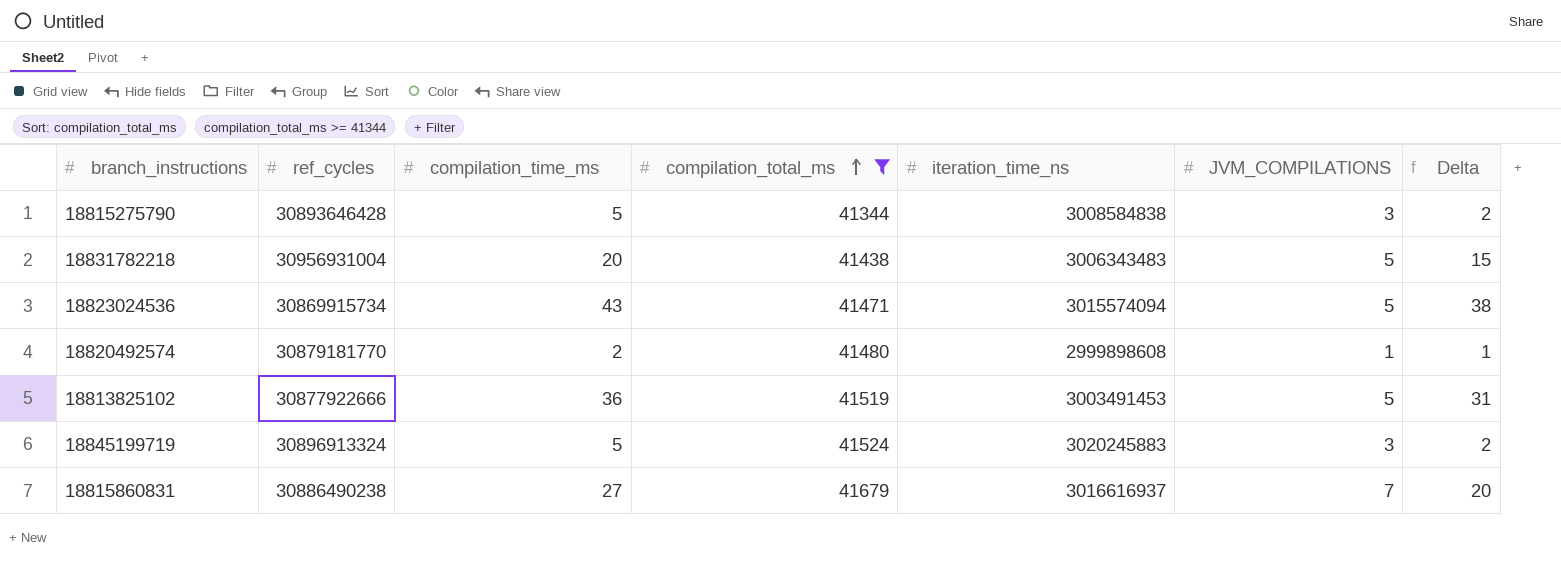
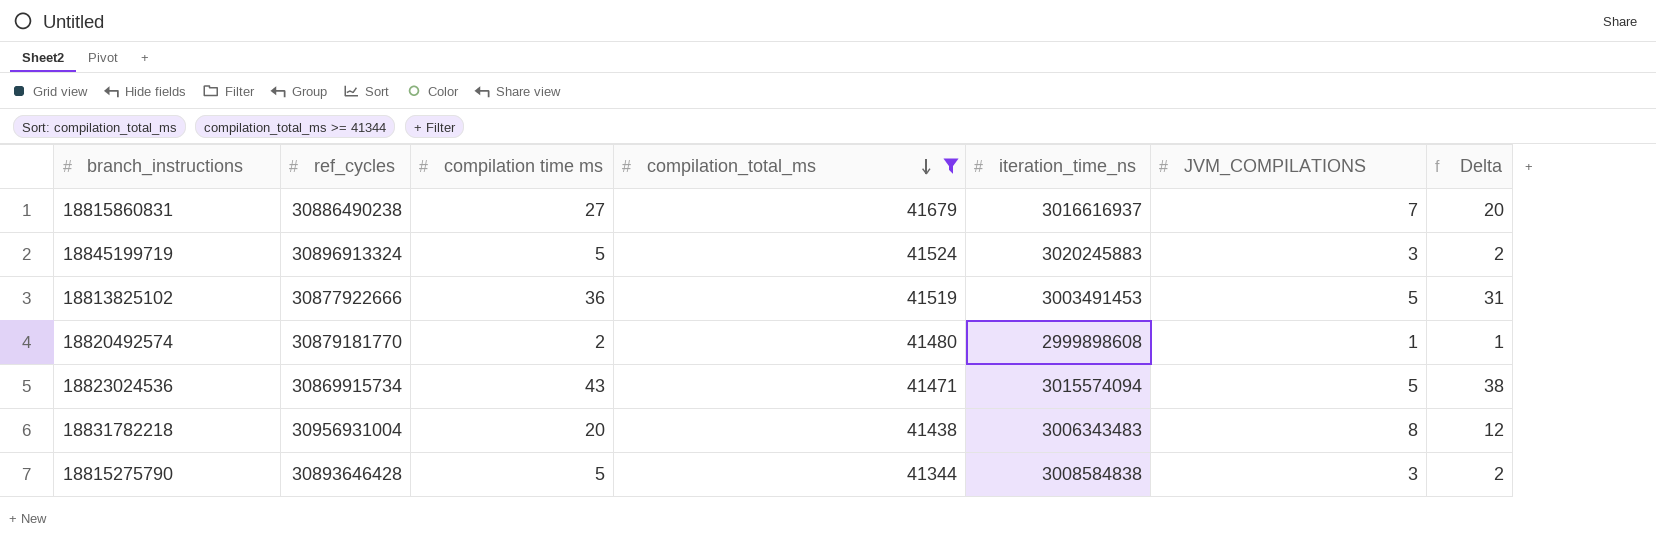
row order: compilation_total_ms ascending -> compilation_total_ms descending
column name: compilation_time_ms -> compilation time ms
18831782218 | JVM_COMPILATIONS: 5 -> 8
18831782218 | Delta: 15 -> 12

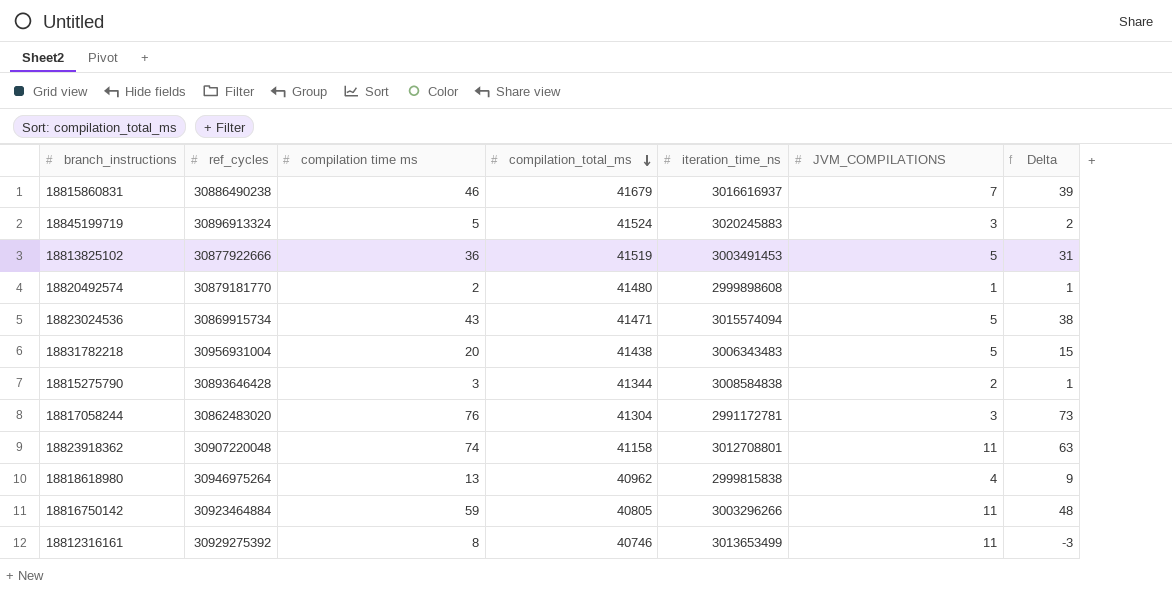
filter: compilation_total_ms >= 41344 -> none
18815860831 | compilation time ms: 27 -> 46
18815860831 | Delta: 20 -> 39
18831782218 | JVM_COMPILATIONS: 8 -> 5
18831782218 | Delta: 12 -> 15
18815275790 | compilation time ms: 5 -> 3
18815275790 | JVM_COMPILATIONS: 3 -> 2
18815275790 | Delta: 2 -> 1

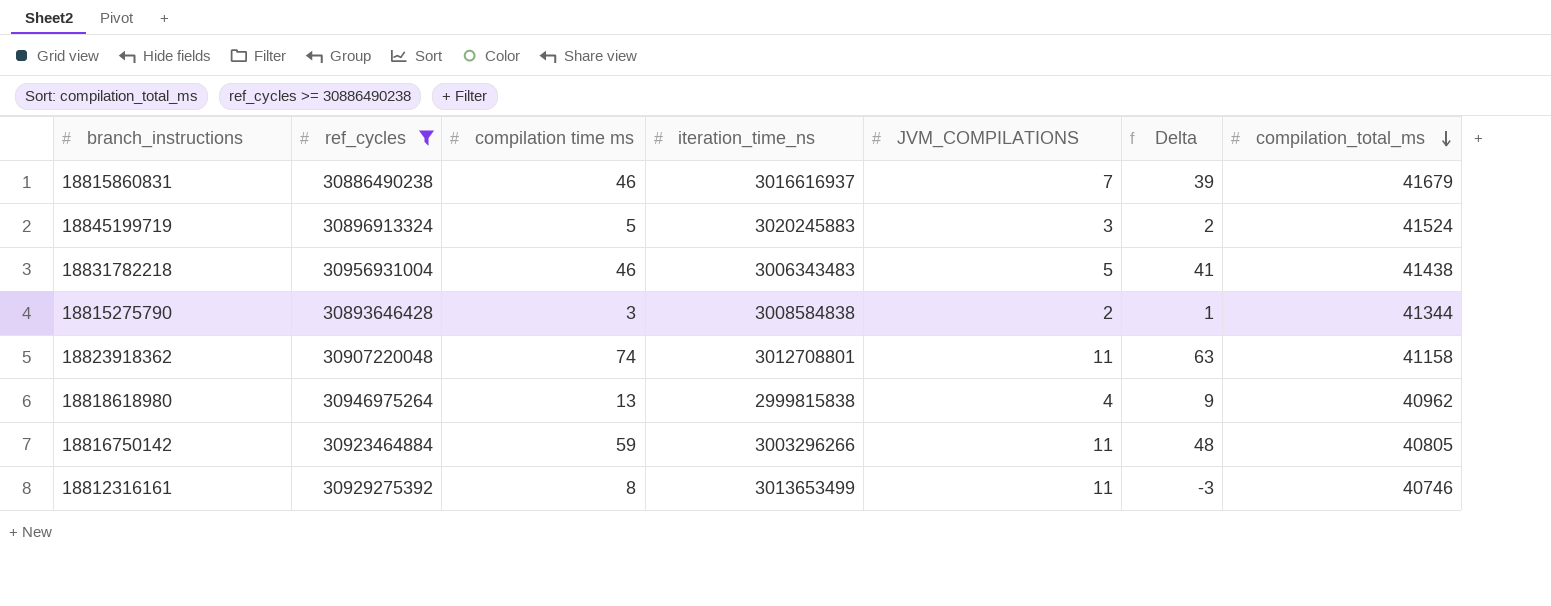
filter: none -> ref_cycles >= 30886490238
column compilation_total_ms | position: 4 -> 7
18831782218 | compilation time ms: 20 -> 46
18831782218 | Delta: 15 -> 41

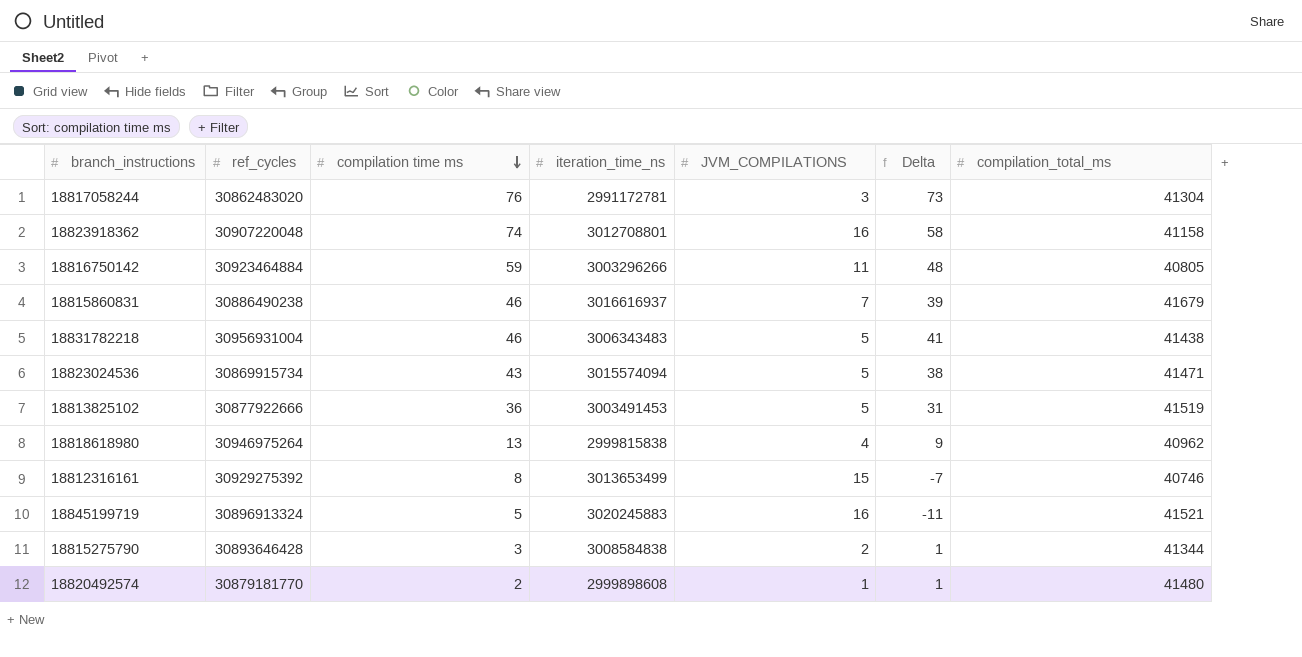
filter: ref_cycles >= 30886490238 -> none
row order: compilation_total_ms descending -> compilation time ms descending
18823918362 | JVM_COMPILATIONS: 11 -> 16
18823918362 | Delta: 63 -> 58
18812316161 | JVM_COMPILATIONS: 11 -> 15
18812316161 | Delta: -3 -> -7
18845199719 | JVM_COMPILATIONS: 3 -> 16
18845199719 | Delta: 2 -> -11
18845199719 | compilation_total_ms: 41524 -> 41521

